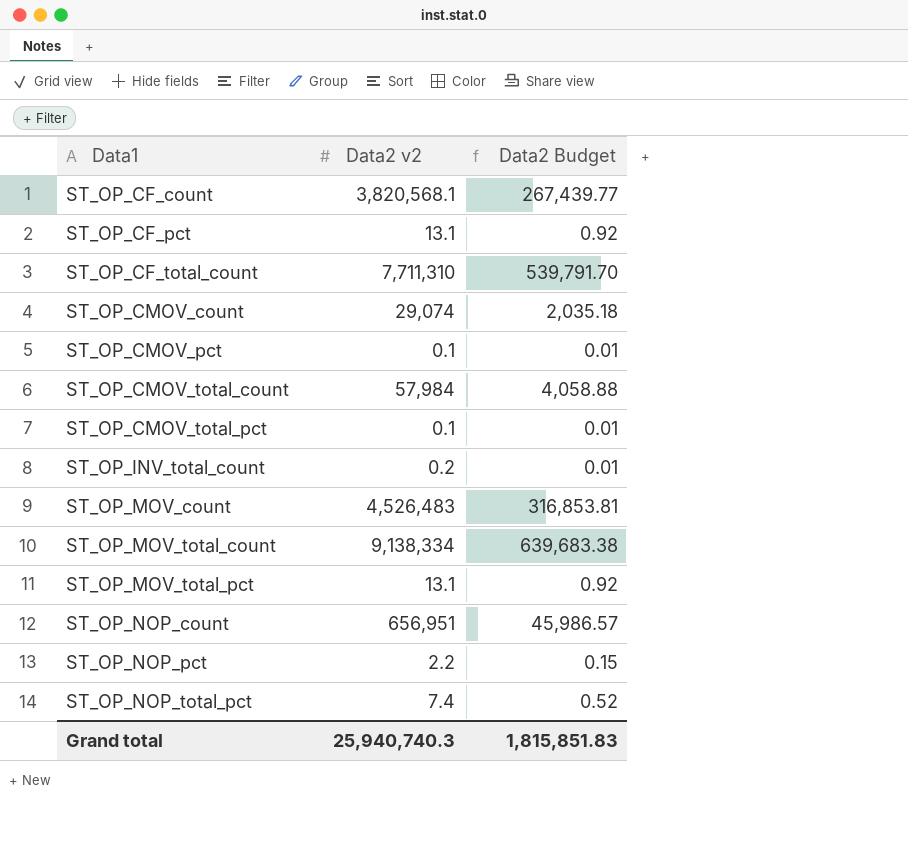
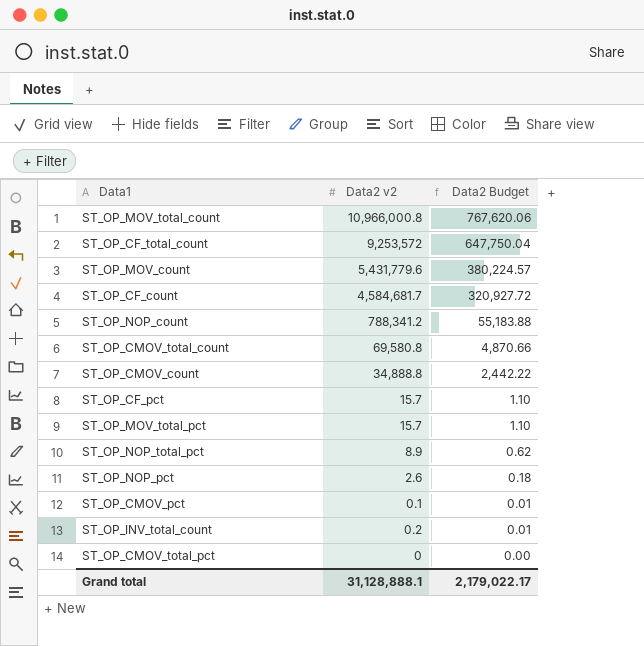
row order: Data1 ascending -> Data2 Budget descending
ST_OP_MOV_total_count | Data2 v2: 9,138,334 -> 10,966,000.8
ST_OP_MOV_total_count | Data2 Budget: 639,683.38 -> 767,620.06
ST_OP_CF_total_count | Data2 v2: 7,711,310 -> 9,253,572
ST_OP_CF_total_count | Data2 Budget: 539,791.70 -> 647,750.04
ST_OP_MOV_count | Data2 v2: 4,526,483 -> 5,431,779.6
ST_OP_MOV_count | Data2 Budget: 316,853.81 -> 380,224.57
ST_OP_CF_count | Data2 v2: 3,820,568.1 -> 4,584,681.7
ST_OP_CF_count | Data2 Budget: 267,439.77 -> 320,927.72
ST_OP_NOP_count | Data2 v2: 656,951 -> 788,341.2
ST_OP_NOP_count | Data2 Budget: 45,986.57 -> 55,183.88
ST_OP_CMOV_total_count | Data2 v2: 57,984 -> 69,580.8
ST_OP_CMOV_total_count | Data2 Budget: 4,058.88 -> 4,870.66
ST_OP_CMOV_count | Data2 v2: 29,074 -> 34,888.8
ST_OP_CMOV_count | Data2 Budget: 2,035.18 -> 2,442.22
ST_OP_CF_pct | Data2 v2: 13.1 -> 15.7
ST_OP_CF_pct | Data2 Budget: 0.92 -> 1.10
ST_OP_MOV_total_pct | Data2 v2: 13.1 -> 15.7
ST_OP_MOV_total_pct | Data2 Budget: 0.92 -> 1.10
ST_OP_NOP_total_pct | Data2 v2: 7.4 -> 8.9
ST_OP_NOP_total_pct | Data2 Budget: 0.52 -> 0.62
ST_OP_NOP_pct | Data2 v2: 2.2 -> 2.6
ST_OP_NOP_pct | Data2 Budget: 0.15 -> 0.18
ST_OP_CMOV_total_pct | Data2 v2: 0.1 -> 0
ST_OP_CMOV_total_pct | Data2 Budget: 0.01 -> 0.00
Grand total | Data2 v2: 25,940,740.3 -> 31,128,888.1
Grand total | Data2 Budget: 1,815,851.83 -> 2,179,022.17

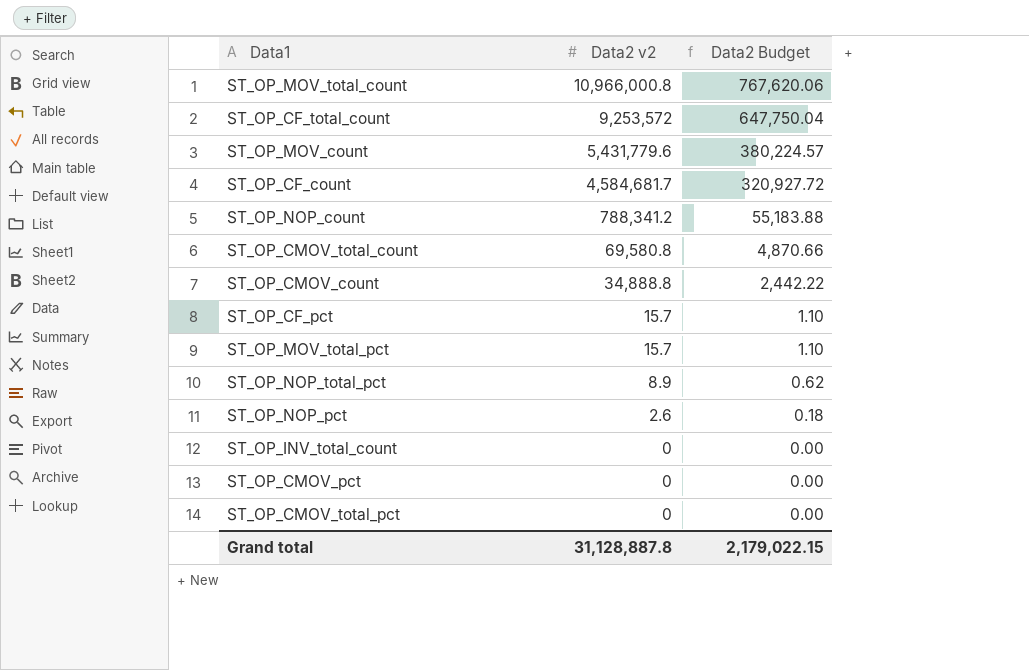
row order: Data2 Budget descending -> Data2 v2 descending
ST_OP_INV_total_count | Data2 v2: 0.2 -> 0
ST_OP_INV_total_count | Data2 Budget: 0.01 -> 0.00
ST_OP_CMOV_pct | Data2 v2: 0.1 -> 0
ST_OP_CMOV_pct | Data2 Budget: 0.01 -> 0.00
Grand total | Data2 v2: 31,128,888.1 -> 31,128,887.8
Grand total | Data2 Budget: 2,179,022.17 -> 2,179,022.15

